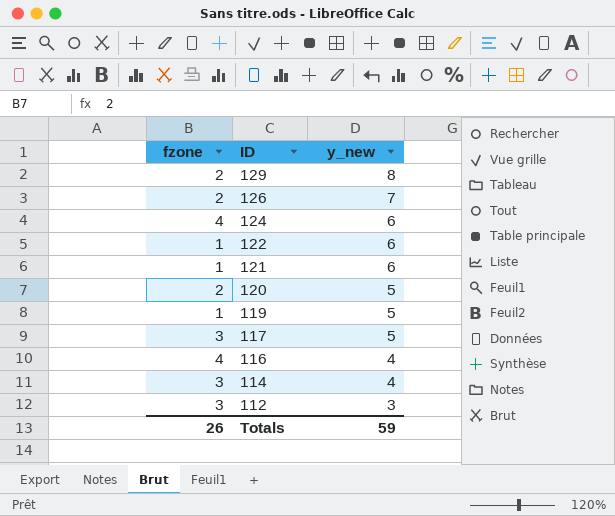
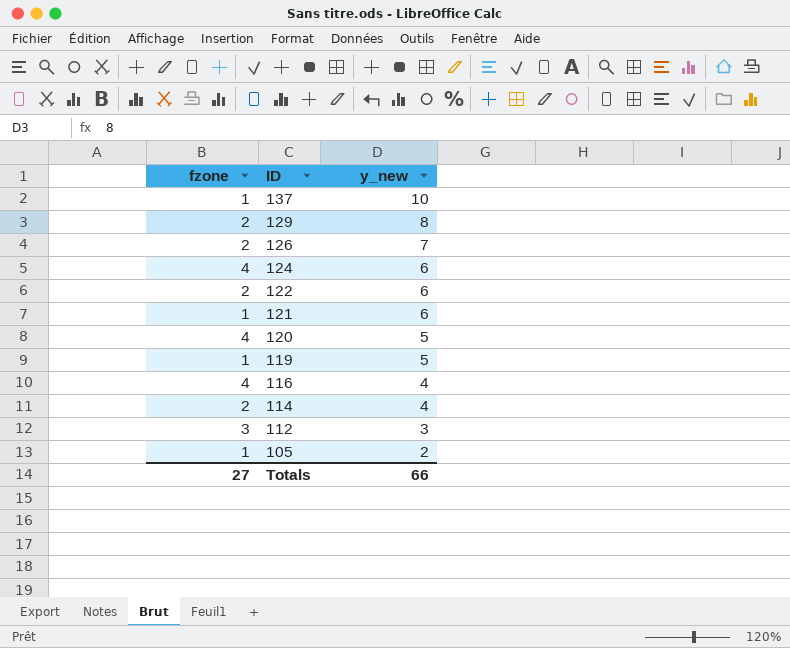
row 117: 3 | 5 -> none
row 137: none -> 1 | 10
122 | fzone: 1 -> 2
120 | fzone: 2 -> 4
114 | fzone: 3 -> 2
row 105: none -> 1 | 2
Totals | fzone: 26 -> 27
Totals | y_new: 59 -> 66

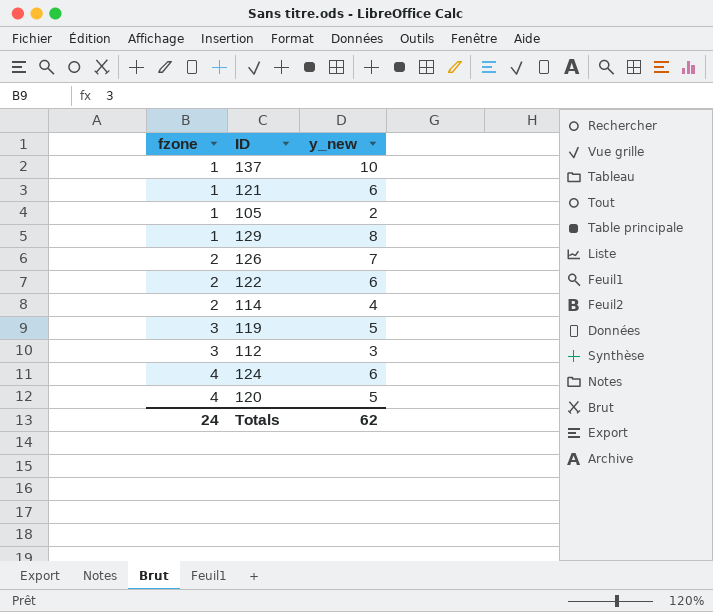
row order: ID descending -> fzone ascending
row 116: 4 | 4 -> none
129 | fzone: 2 -> 1
119 | fzone: 1 -> 3
Totals | fzone: 27 -> 24
Totals | y_new: 66 -> 62

